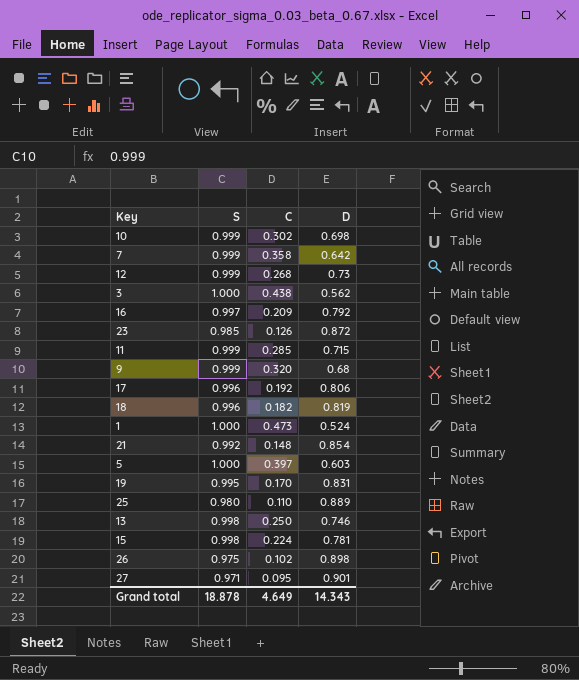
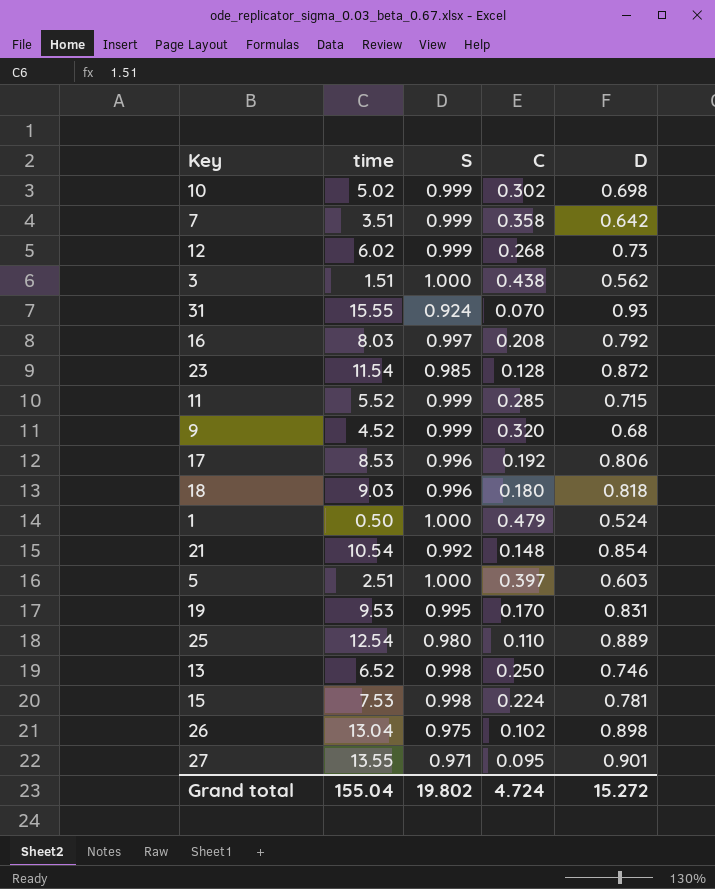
column time | position: none -> 2
row 31: none -> 15.55 | 0.924 | 0.070 | 0.93
16 | C: 0.209 -> 0.208
23 | C: 0.126 -> 0.128
18 | C: 0.182 -> 0.180
18 | D: 0.819 -> 0.818
1 | C: 0.473 -> 0.479
Grand total | S: 18.878 -> 19.802
Grand total | C: 4.649 -> 4.724
Grand total | D: 14.343 -> 15.272

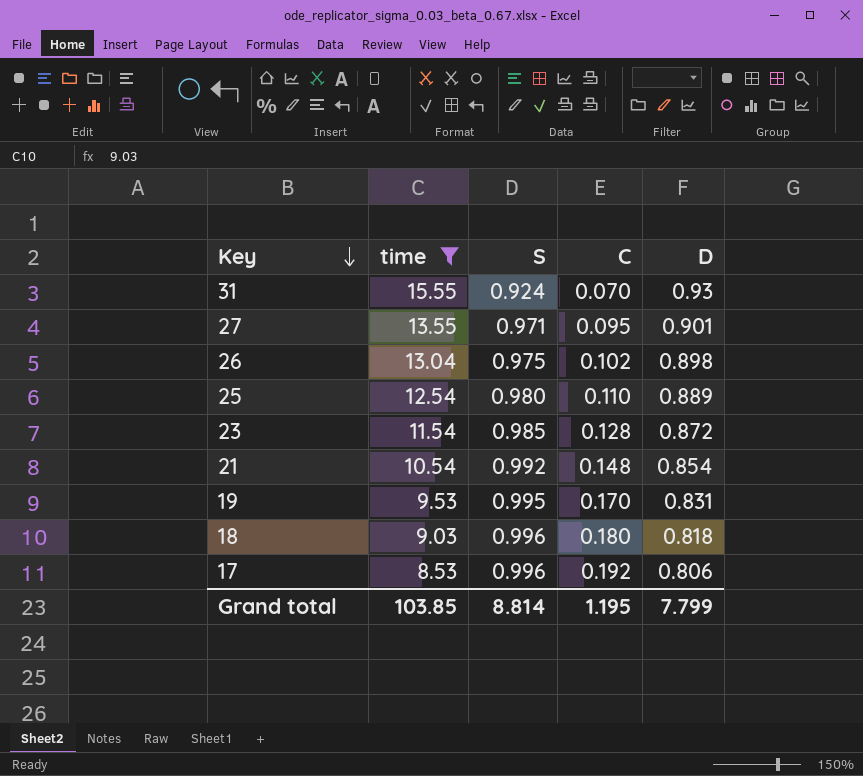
filter: none -> time >= 8.53
row order: none -> Key descending
Grand total | time: 155.04 -> 103.85
Grand total | S: 19.802 -> 8.814
Grand total | C: 4.724 -> 1.195
Grand total | D: 15.272 -> 7.799

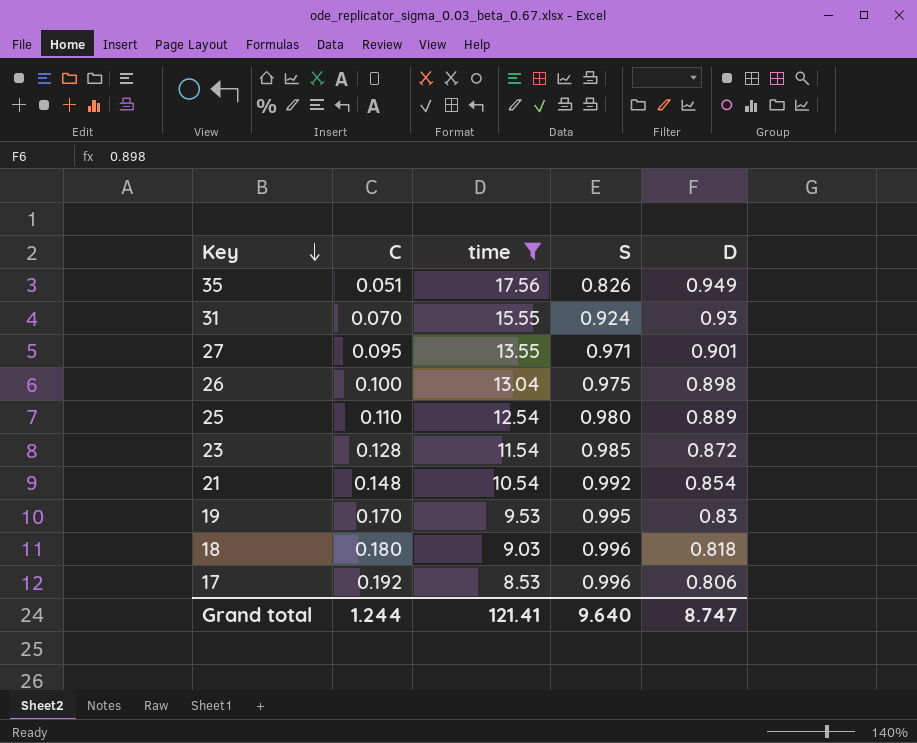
column C | position: 4 -> 2
row 35: none -> 0.051 | 17.56 | 0.826 | 0.949
26 | C: 0.102 -> 0.100
19 | D: 0.831 -> 0.83
Grand total | C: 1.195 -> 1.244
Grand total | time: 103.85 -> 121.41
Grand total | S: 8.814 -> 9.640
Grand total | D: 7.799 -> 8.747

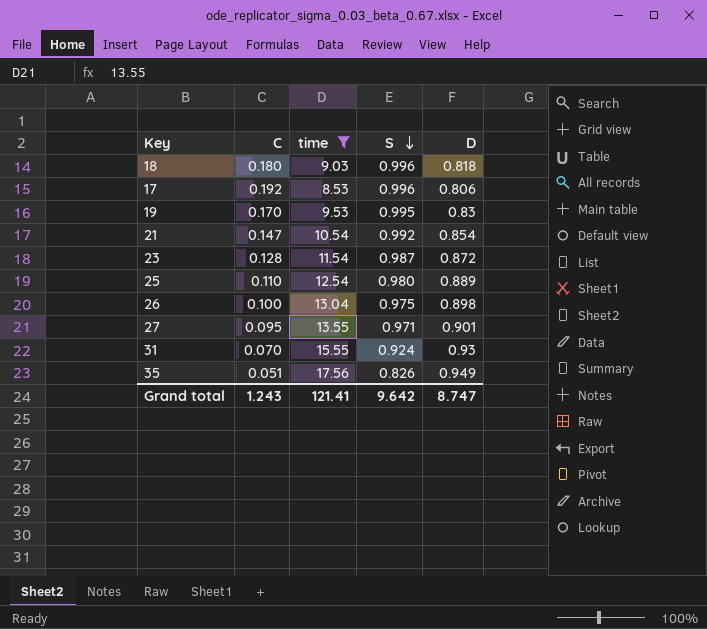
row order: Key descending -> S descending
21 | C: 0.148 -> 0.147
23 | S: 0.985 -> 0.987
Grand total | C: 1.244 -> 1.243
Grand total | S: 9.640 -> 9.642

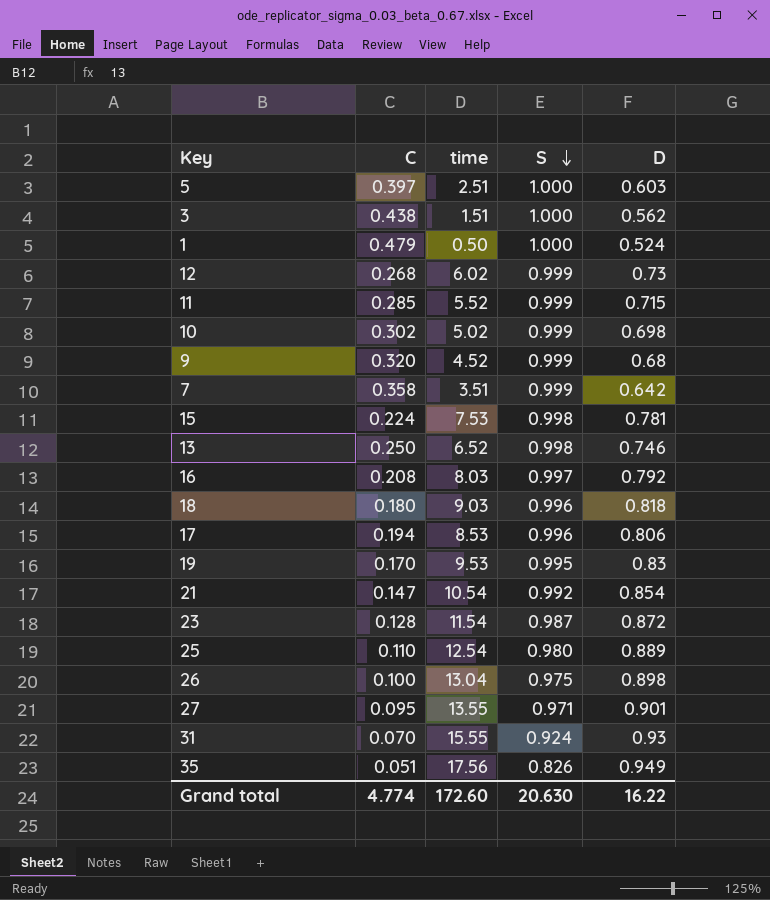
filter: time >= 8.53 -> none
17 | C: 0.192 -> 0.194
Grand total | C: 1.243 -> 4.774
Grand total | time: 121.41 -> 172.60
Grand total | S: 9.642 -> 20.630
Grand total | D: 8.747 -> 16.22

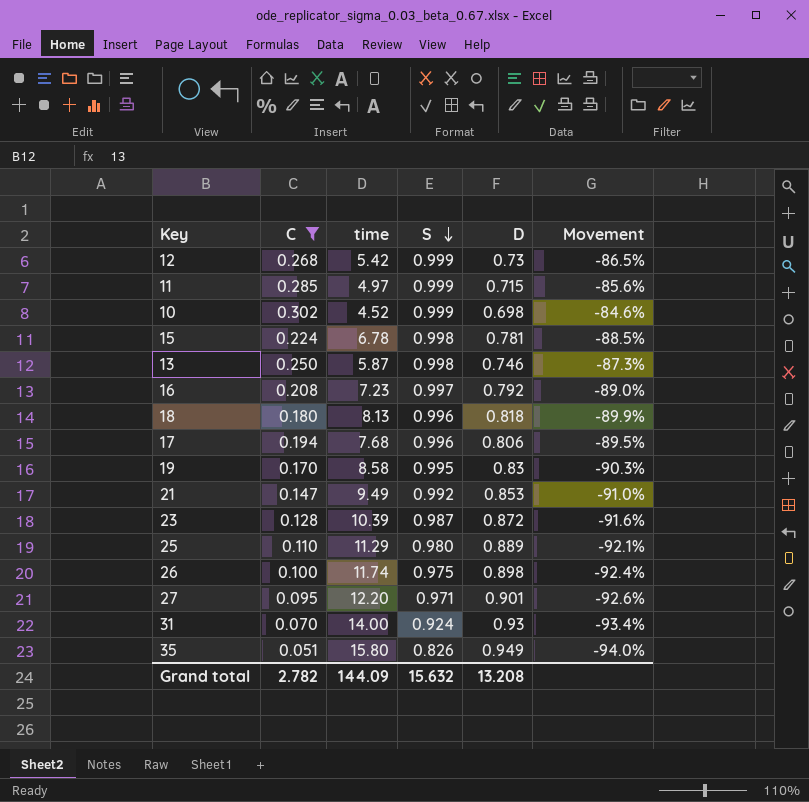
filter: none -> C <= 0.302
column Movement | formula: none -> ([D] - [time]) / [time]
12 | time: 6.02 -> 5.42
11 | time: 5.52 -> 4.97
10 | time: 5.02 -> 4.52
15 | time: 7.53 -> 6.78
13 | time: 6.52 -> 5.87
16 | time: 8.03 -> 7.23
18 | time: 9.03 -> 8.13
17 | time: 8.53 -> 7.68
19 | time: 9.53 -> 8.58
21 | time: 10.54 -> 9.49
21 | D: 0.854 -> 0.853
23 | time: 11.54 -> 10.39
25 | time: 12.54 -> 11.29
26 | time: 13.04 -> 11.74
27 | time: 13.55 -> 12.20
31 | time: 15.55 -> 14.00
35 | time: 17.56 -> 15.80
Grand total | C: 4.774 -> 2.782
Grand total | time: 172.60 -> 144.09
Grand total | S: 20.630 -> 15.632
Grand total | D: 16.22 -> 13.208

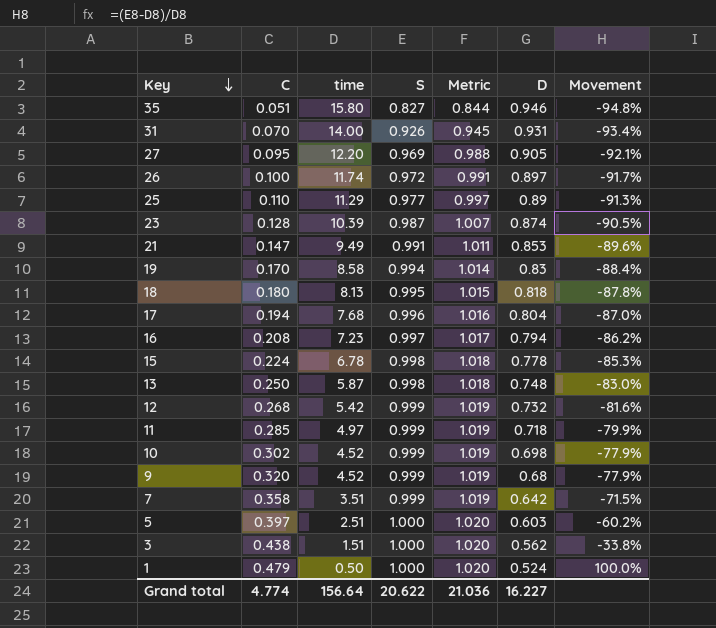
filter: C <= 0.302 -> none
row order: S descending -> Key descending
column Metric | formula: none -> [S] * 1.02
column Movement | formula: ([D] - [time]) / [time] -> ([S] - [time]) / [time]
35 | S: 0.826 -> 0.827
35 | D: 0.949 -> 0.946
31 | S: 0.924 -> 0.926
31 | D: 0.93 -> 0.931
27 | S: 0.971 -> 0.969
27 | D: 0.901 -> 0.905
26 | S: 0.975 -> 0.972
26 | D: 0.898 -> 0.897
25 | S: 0.980 -> 0.977
25 | D: 0.889 -> 0.89
23 | D: 0.872 -> 0.874
21 | S: 0.992 -> 0.991
19 | S: 0.995 -> 0.994
18 | S: 0.996 -> 0.995
17 | D: 0.806 -> 0.804
16 | D: 0.792 -> 0.794
15 | D: 0.781 -> 0.778
13 | D: 0.746 -> 0.748
12 | D: 0.73 -> 0.732
11 | D: 0.715 -> 0.718
Grand total | C: 2.782 -> 4.774
Grand total | time: 144.09 -> 156.64
Grand total | S: 15.632 -> 20.622
Grand total | D: 13.208 -> 16.227

